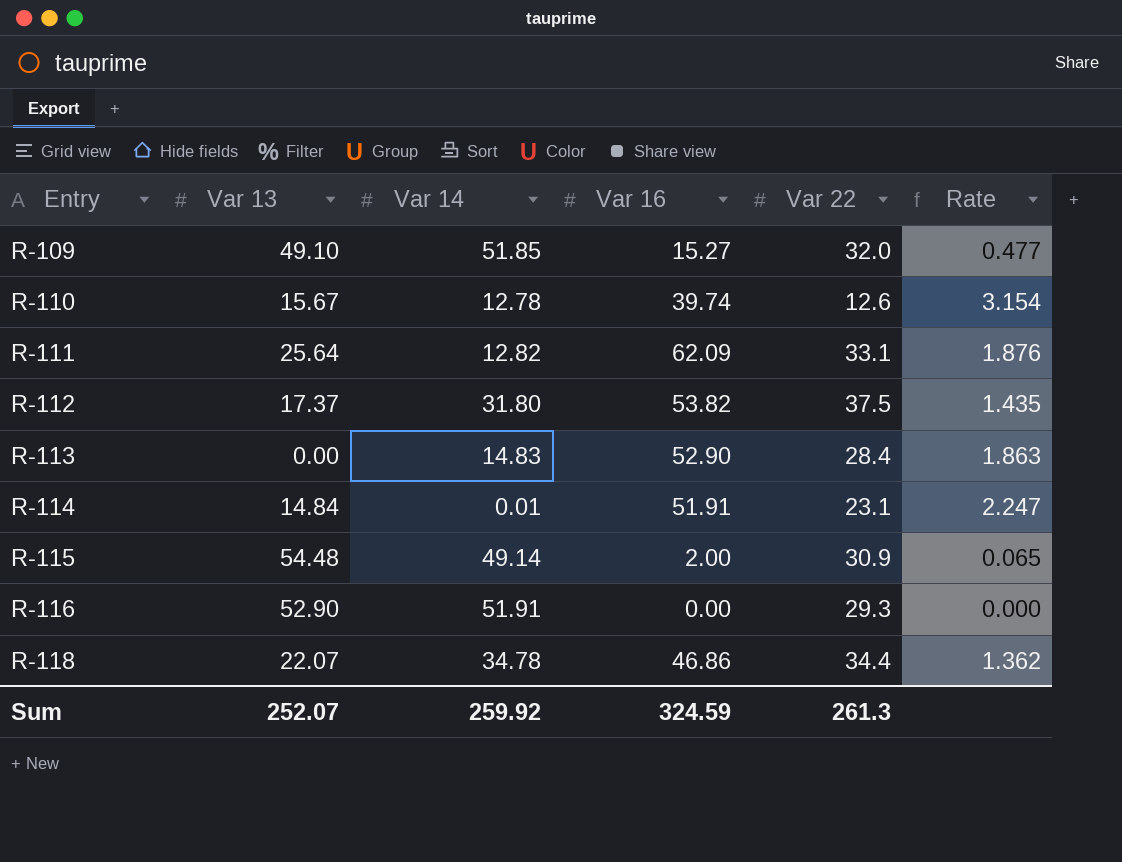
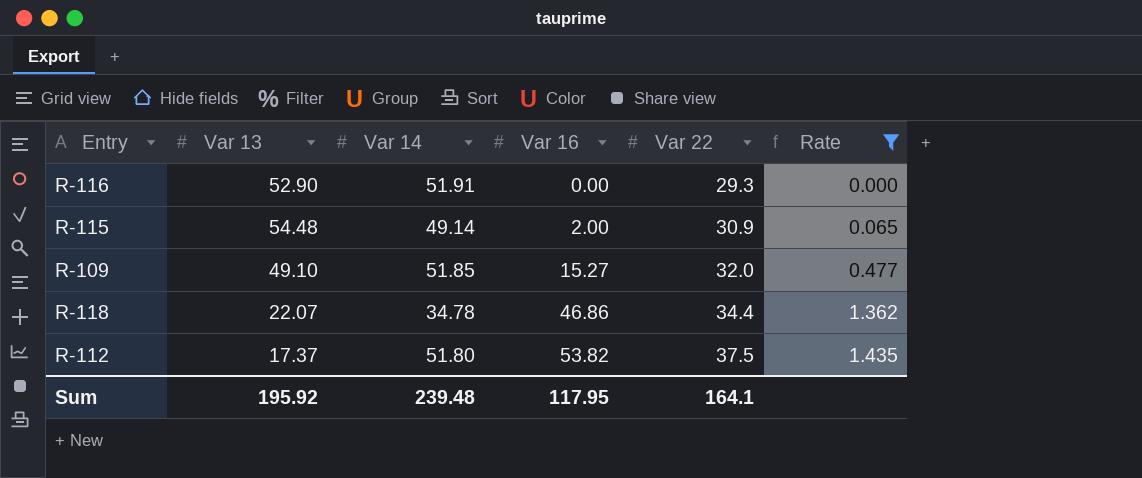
filter: none -> Rate <= 1.435
row order: Entry ascending -> Var 16 ascending
R-112 | Var 14: 31.80 -> 51.80
Sum | Var 13: 252.07 -> 195.92
Sum | Var 14: 259.92 -> 239.48
Sum | Var 16: 324.59 -> 117.95
Sum | Var 22: 261.3 -> 164.1

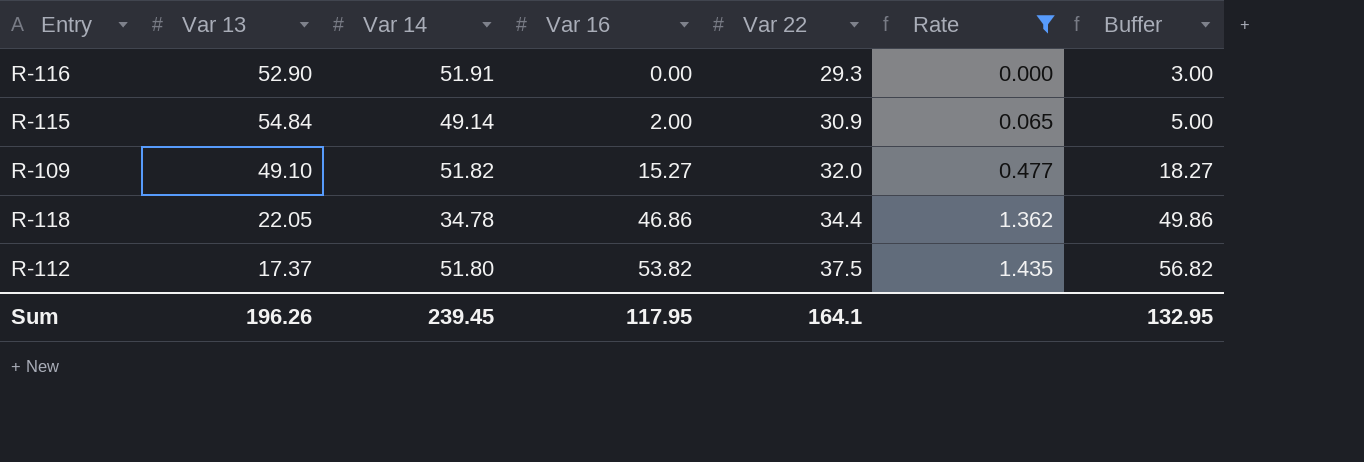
column Buffer | formula: none -> [Var 16] + 3
R-115 | Var 13: 54.48 -> 54.84
R-109 | Var 14: 51.85 -> 51.82
R-118 | Var 13: 22.07 -> 22.05
Sum | Var 13: 195.92 -> 196.26
Sum | Var 14: 239.48 -> 239.45

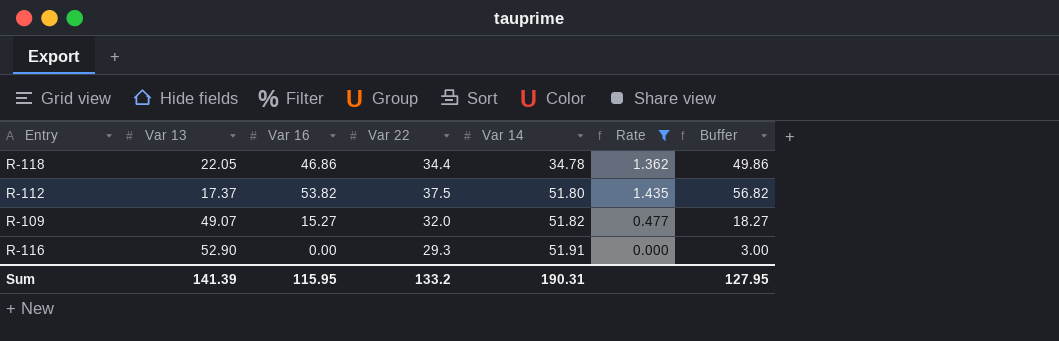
row order: Var 16 ascending -> Var 14 ascending
column Var 14 | position: 3 -> 5
row R-115: 54.84 | 49.14 | 2.00 | 30.9 | 0.065 | 5.00 -> none
R-109 | Var 13: 49.10 -> 49.07
Sum | Var 13: 196.26 -> 141.39
Sum | Var 16: 117.95 -> 115.95
Sum | Var 22: 164.1 -> 133.2
Sum | Var 14: 239.45 -> 190.31
Sum | Buffer: 132.95 -> 127.95

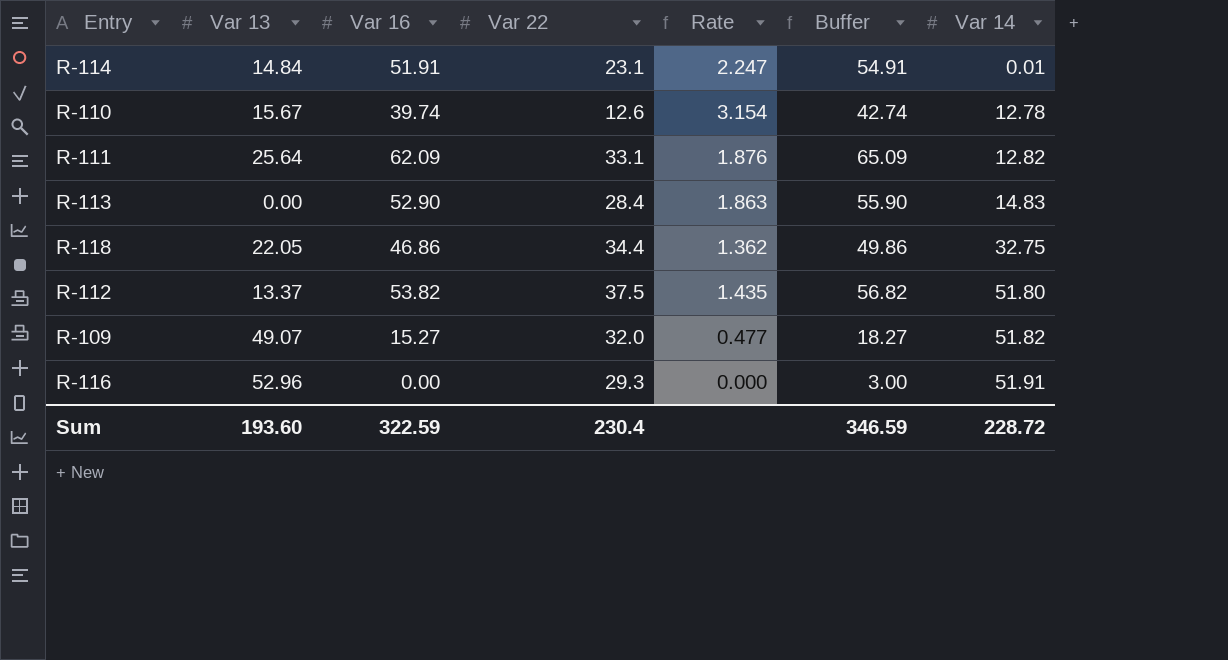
filter: Rate <= 1.435 -> none
column Var 14 | position: 5 -> 7
R-118 | Var 14: 34.78 -> 32.75
R-112 | Var 13: 17.37 -> 13.37
R-116 | Var 13: 52.90 -> 52.96
Sum | Var 13: 141.39 -> 193.60
Sum | Var 16: 115.95 -> 322.59
Sum | Var 22: 133.2 -> 230.4
Sum | Buffer: 127.95 -> 346.59
Sum | Var 14: 190.31 -> 228.72

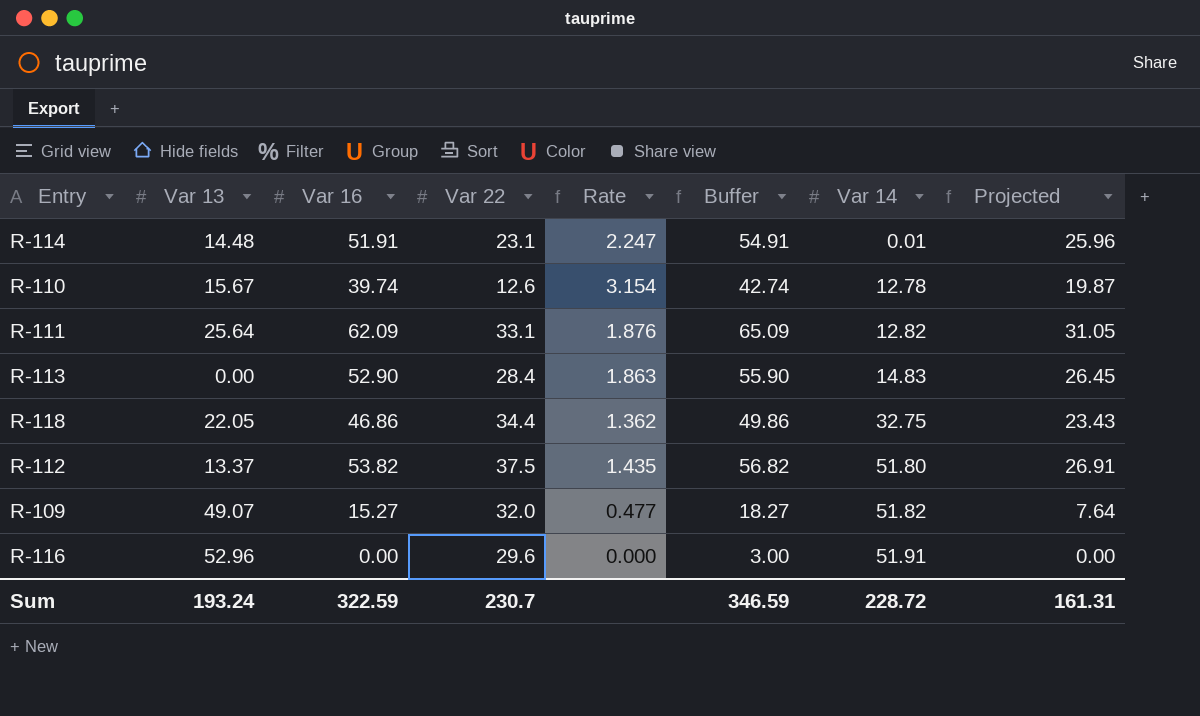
column Projected | formula: none -> [Var 16] * 0.5
R-114 | Var 13: 14.84 -> 14.48
R-116 | Var 22: 29.3 -> 29.6
Sum | Var 13: 193.60 -> 193.24
Sum | Var 22: 230.4 -> 230.7

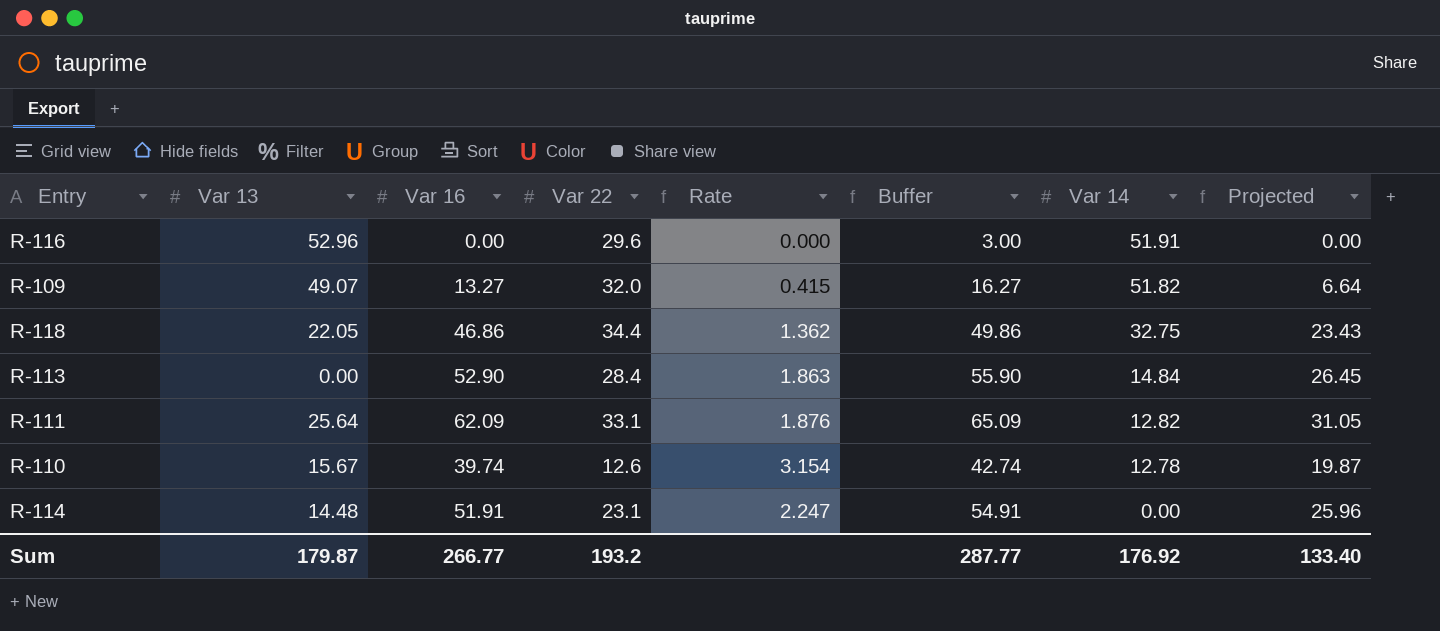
row order: Var 14 ascending -> Var 14 descending
row R-112: 13.37 | 53.82 | 37.5 | 1.435 | 56.82 | 51.80 | 26.91 -> none
R-109 | Var 16: 15.27 -> 13.27
R-109 | Rate: 0.477 -> 0.415
R-109 | Buffer: 18.27 -> 16.27
R-109 | Projected: 7.64 -> 6.64
R-113 | Var 14: 14.83 -> 14.84
R-114 | Var 14: 0.01 -> 0.00
Sum | Var 13: 193.24 -> 179.87
Sum | Var 16: 322.59 -> 266.77
Sum | Var 22: 230.7 -> 193.2
Sum | Buffer: 346.59 -> 287.77
Sum | Var 14: 228.72 -> 176.92
Sum | Projected: 161.31 -> 133.40

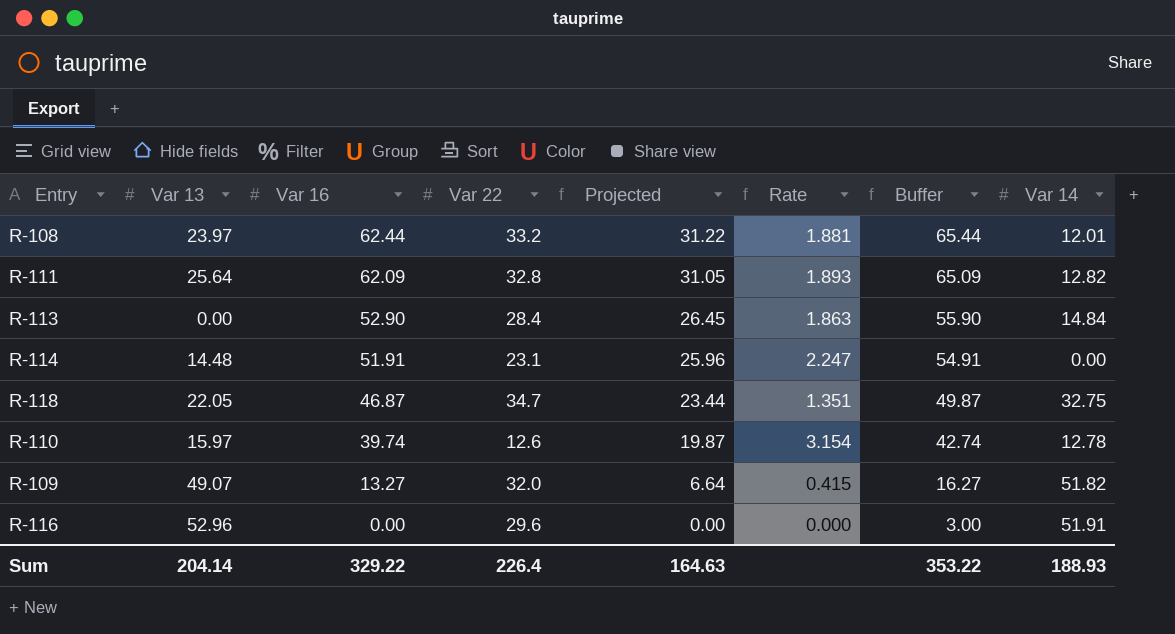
row order: Var 14 descending -> Var 16 descending
column Projected | position: 8 -> 5
row R-108: none -> 23.97 | 62.44 | 33.2 | 31.22 | 1.881 | 65.44 | 12.01
R-111 | Var 22: 33.1 -> 32.8
R-111 | Rate: 1.876 -> 1.893
R-118 | Var 16: 46.86 -> 46.87
R-118 | Var 22: 34.4 -> 34.7
R-118 | Projected: 23.43 -> 23.44
R-118 | Rate: 1.362 -> 1.351
R-118 | Buffer: 49.86 -> 49.87
R-110 | Var 13: 15.67 -> 15.97
Sum | Var 13: 179.87 -> 204.14
Sum | Var 16: 266.77 -> 329.22
Sum | Var 22: 193.2 -> 226.4
Sum | Projected: 133.40 -> 164.63
Sum | Buffer: 287.77 -> 353.22
Sum | Var 14: 176.92 -> 188.93

